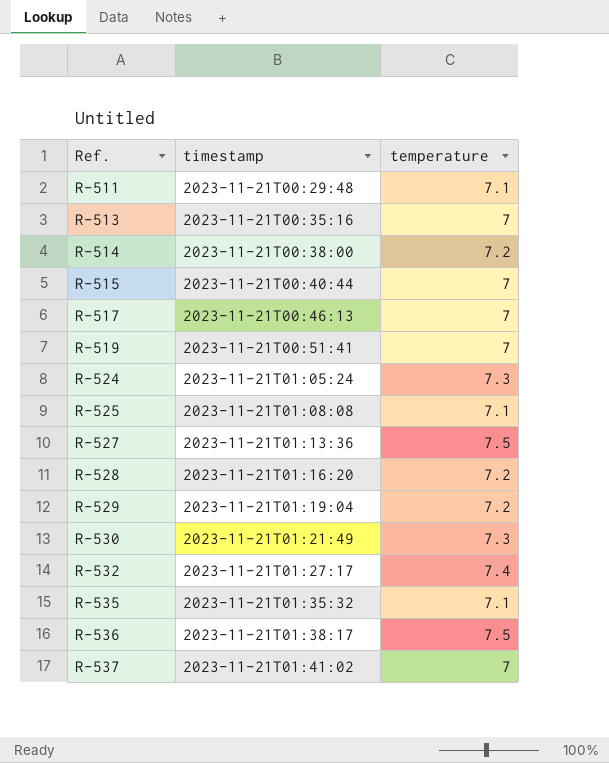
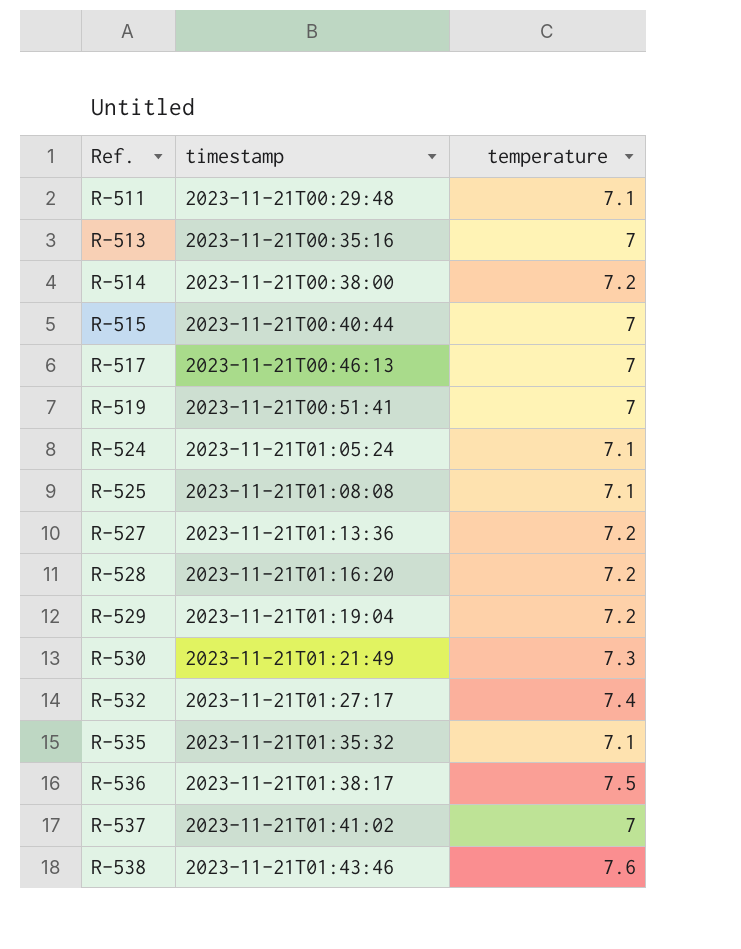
R-524 | temperature: 7.3 -> 7.1
R-527 | temperature: 7.5 -> 7.2
row R-538: none -> 2023-11-21T01:43:46 | 7.6

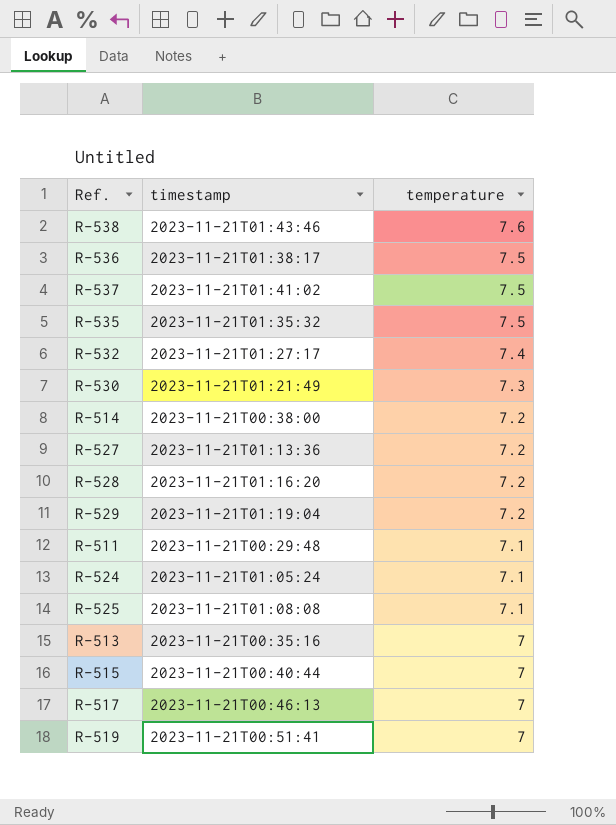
row order: Ref. ascending -> temperature descending
R-537 | temperature: 7 -> 7.5
R-535 | temperature: 7.1 -> 7.5

